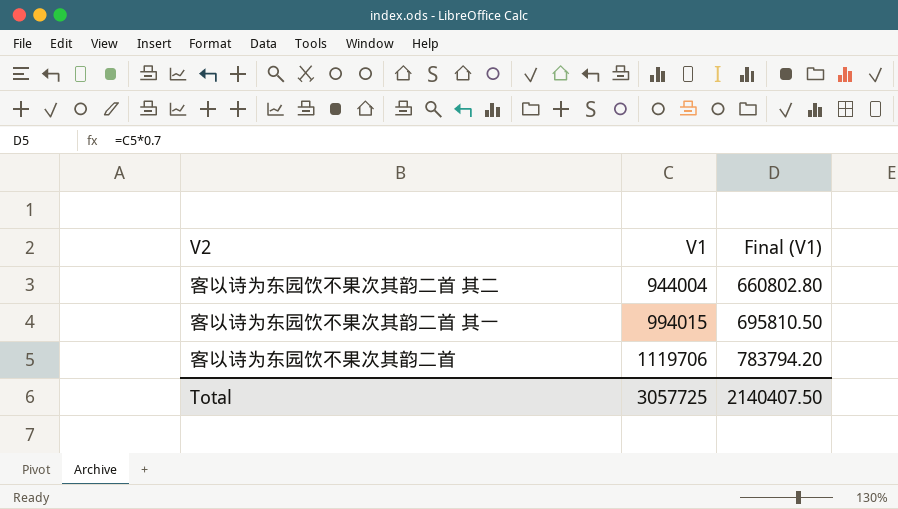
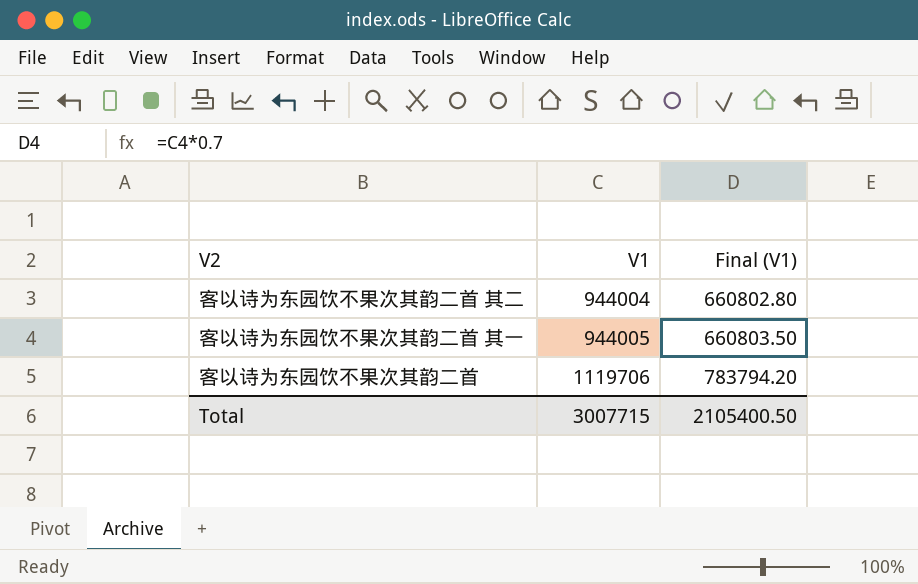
客以诗为东园饮不果次其韵二首 其一 | V1: 994015 -> 944005
客以诗为东园饮不果次其韵二首 其一 | Final (V1): 695810.50 -> 660803.50
Total | V1: 3057725 -> 3007715
Total | Final (V1): 2140407.50 -> 2105400.50

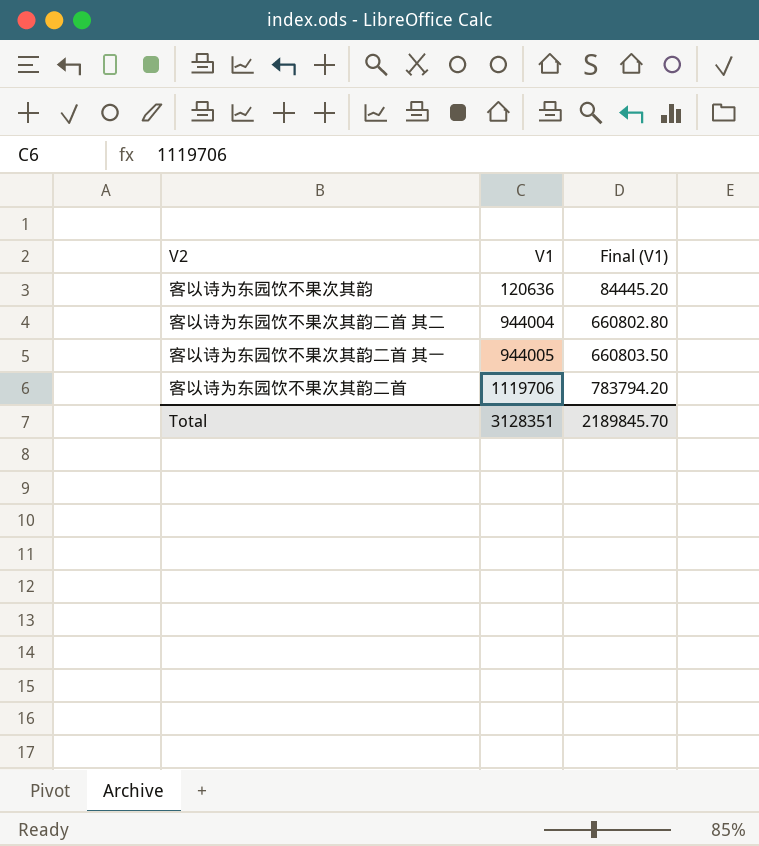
row 客以诗为东园饮不果次其韵: none -> 120636 | 84445.20
Total | V1: 3007715 -> 3128351
Total | Final (V1): 2105400.50 -> 2189845.70

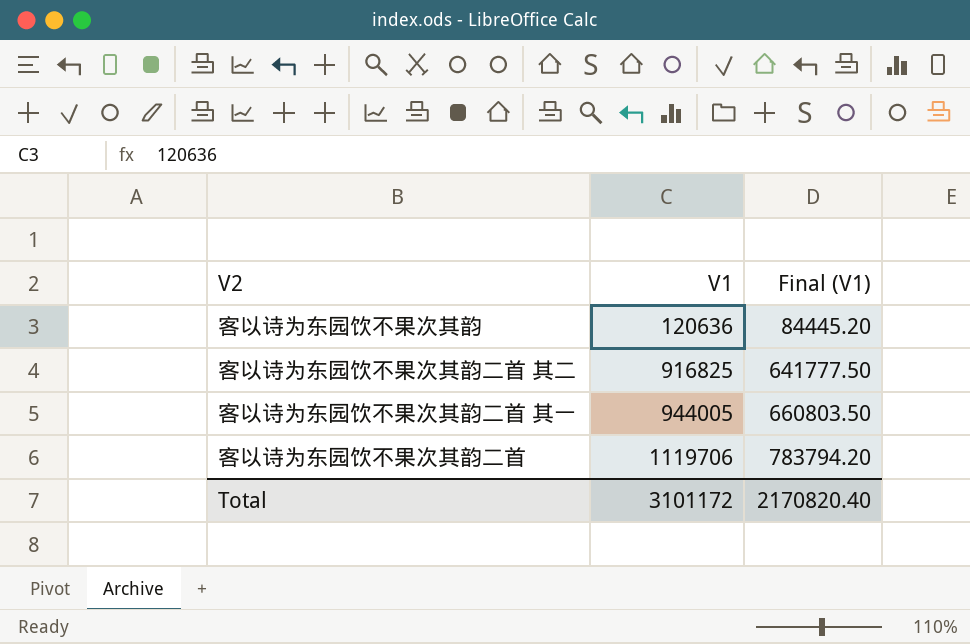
客以诗为东园饮不果次其韵二首 其二 | V1: 944004 -> 916825
客以诗为东园饮不果次其韵二首 其二 | Final (V1): 660802.80 -> 641777.50
Total | V1: 3128351 -> 3101172
Total | Final (V1): 2189845.70 -> 2170820.40

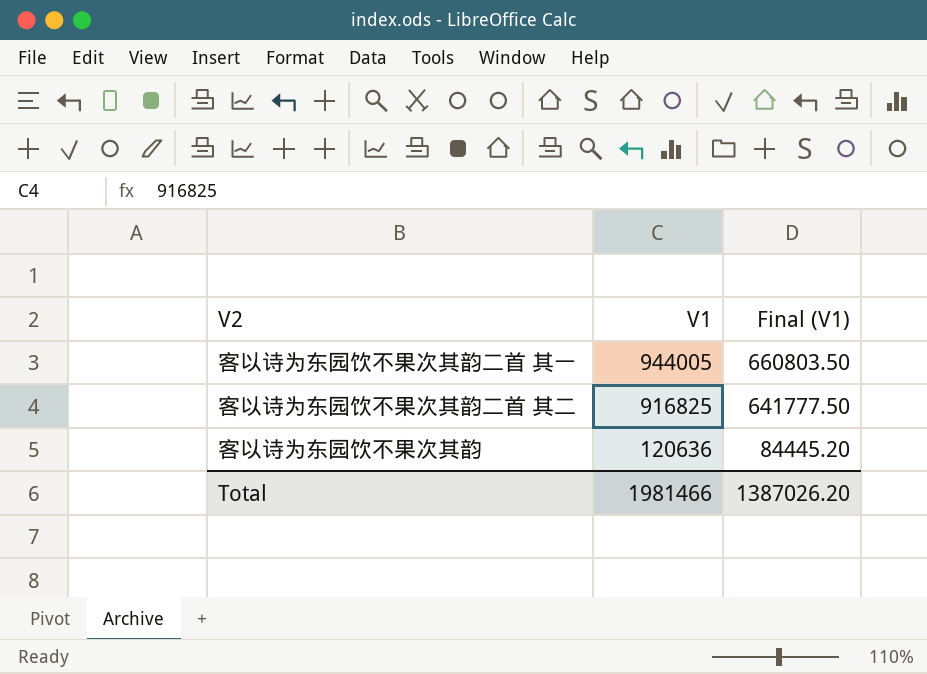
row order: V1 ascending -> V1 descending
row 客以诗为东园饮不果次其韵二首: 1119706 | 783794.20 -> none
Total | V1: 3101172 -> 1981466
Total | Final (V1): 2170820.40 -> 1387026.20

